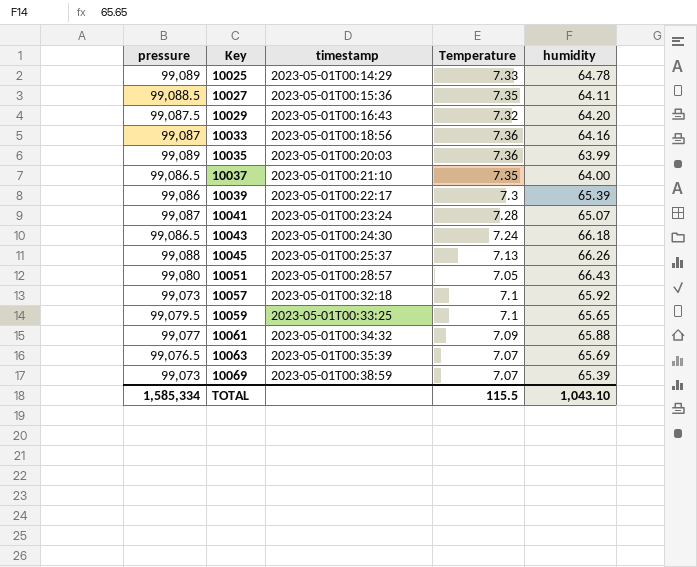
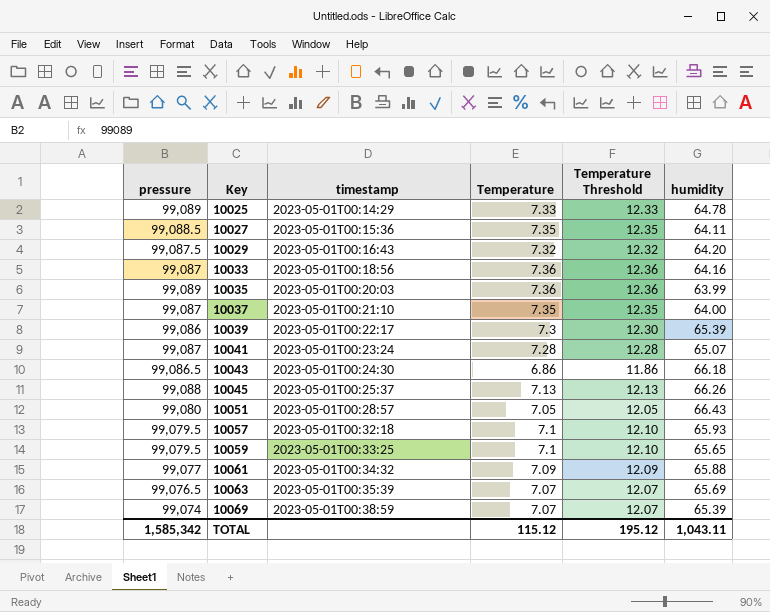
column Temperature Threshold | formula: none -> [Temperature] + 5
10037 | pressure: 99,086.5 -> 99,087
10043 | Temperature: 7.24 -> 6.86
10057 | pressure: 99,073 -> 99,079.5
10057 | humidity: 65.92 -> 65.93
10069 | pressure: 99,073 -> 99,074
TOTAL | pressure: 1,585,334 -> 1,585,342
TOTAL | Temperature: 115.5 -> 115.12
TOTAL | humidity: 1,043.10 -> 1,043.11

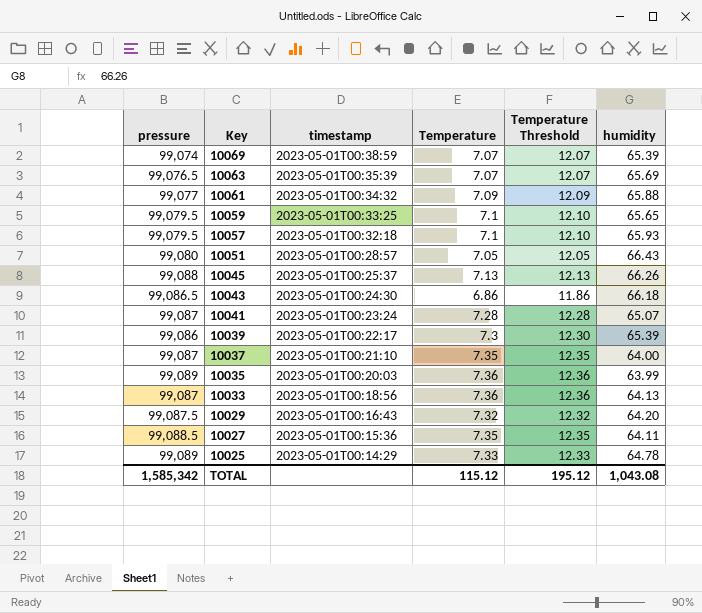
row order: Key ascending -> Key descending
10033 | humidity: 64.16 -> 64.13
TOTAL | humidity: 1,043.11 -> 1,043.08

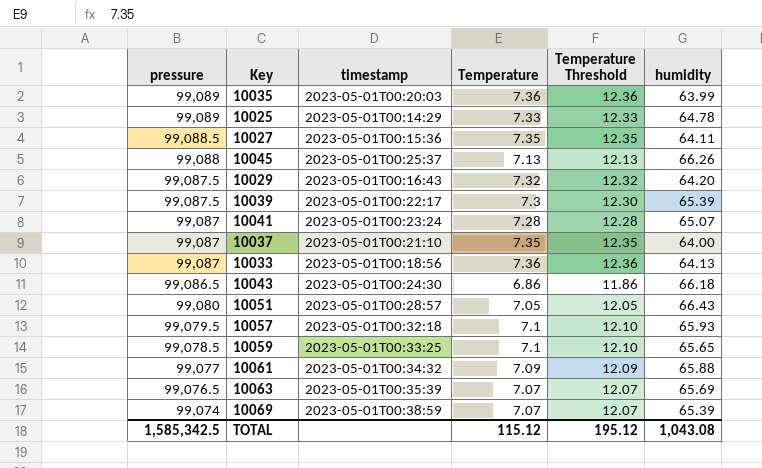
row order: Key descending -> pressure descending
10039 | pressure: 99,086 -> 99,087.5
10059 | pressure: 99,079.5 -> 99,078.5
TOTAL | pressure: 1,585,342 -> 1,585,342.5

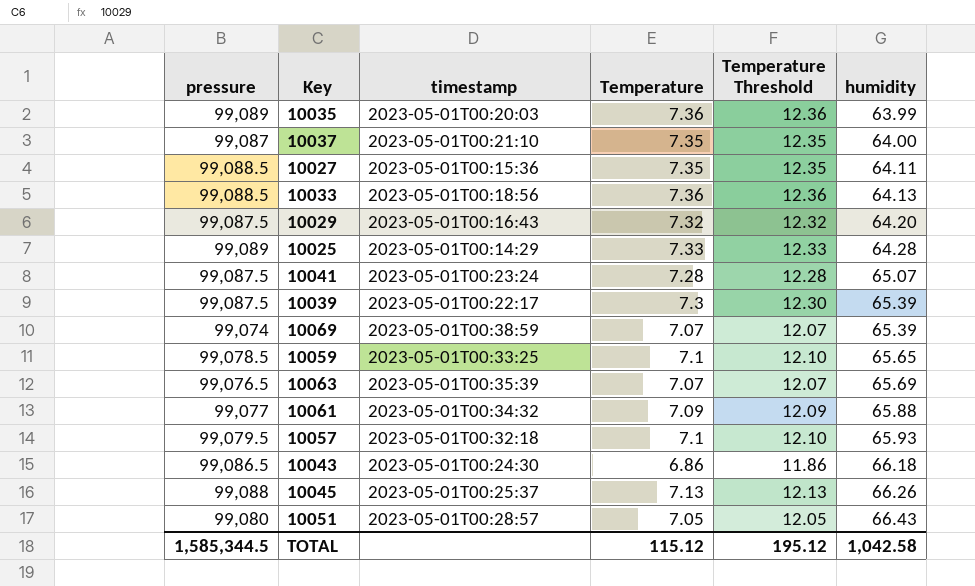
row order: pressure descending -> humidity ascending
10033 | pressure: 99,087 -> 99,088.5
10025 | humidity: 64.78 -> 64.28
10041 | pressure: 99,087 -> 99,087.5
TOTAL | pressure: 1,585,342.5 -> 1,585,344.5
TOTAL | humidity: 1,043.08 -> 1,042.58

